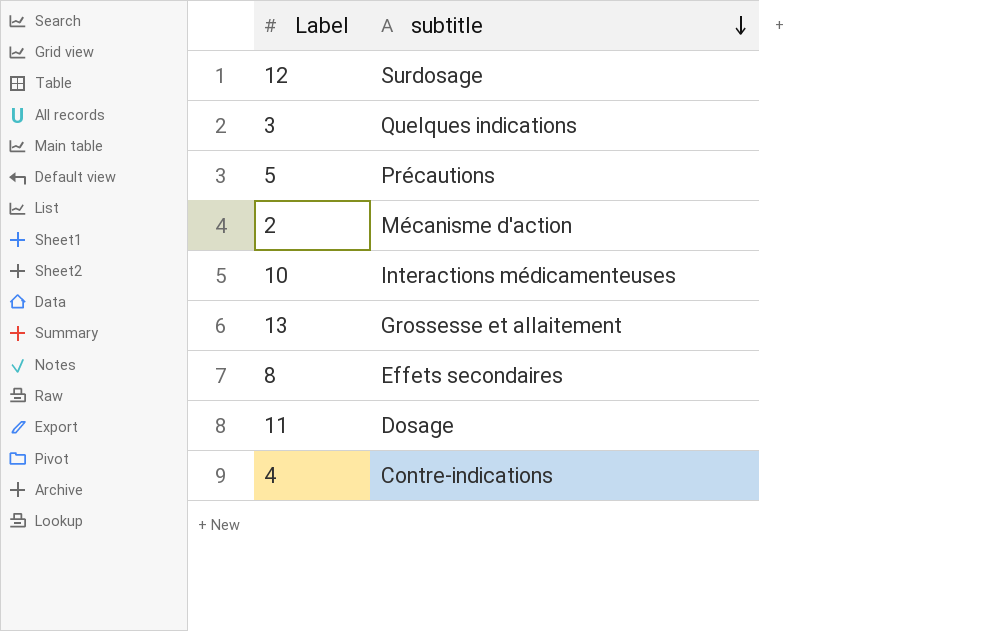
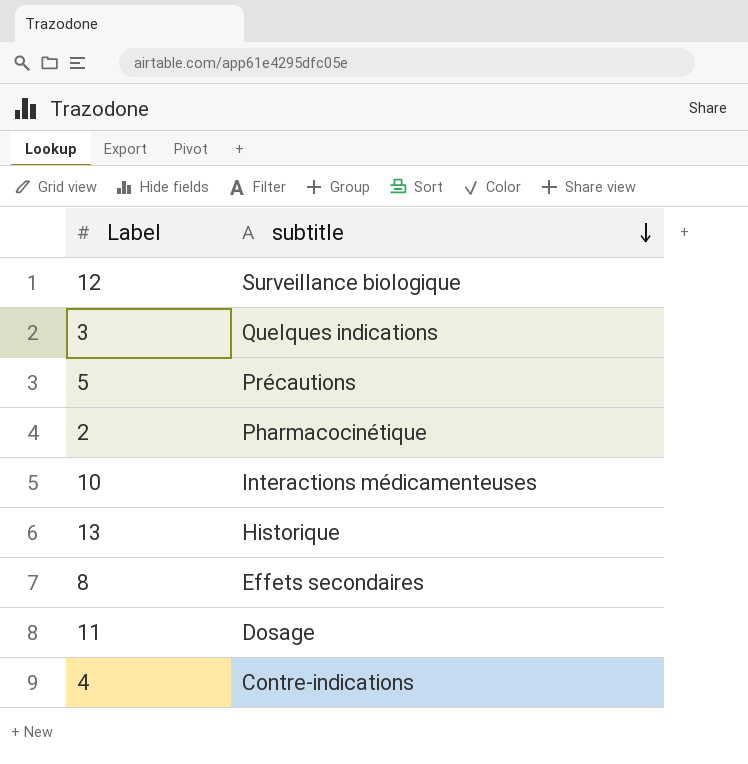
12 | subtitle: Surdosage -> Surveillance biologique
2 | subtitle: Mécanisme d'action -> Pharmacocinétique
13 | subtitle: Grossesse et allaitement -> Historique

